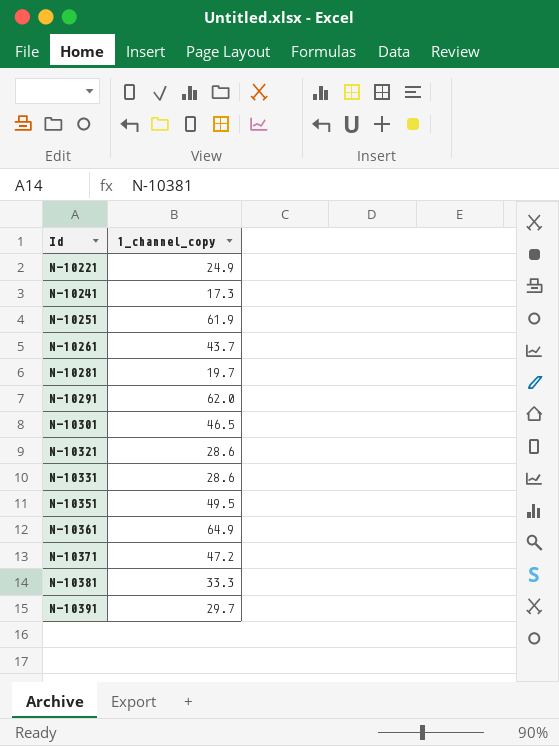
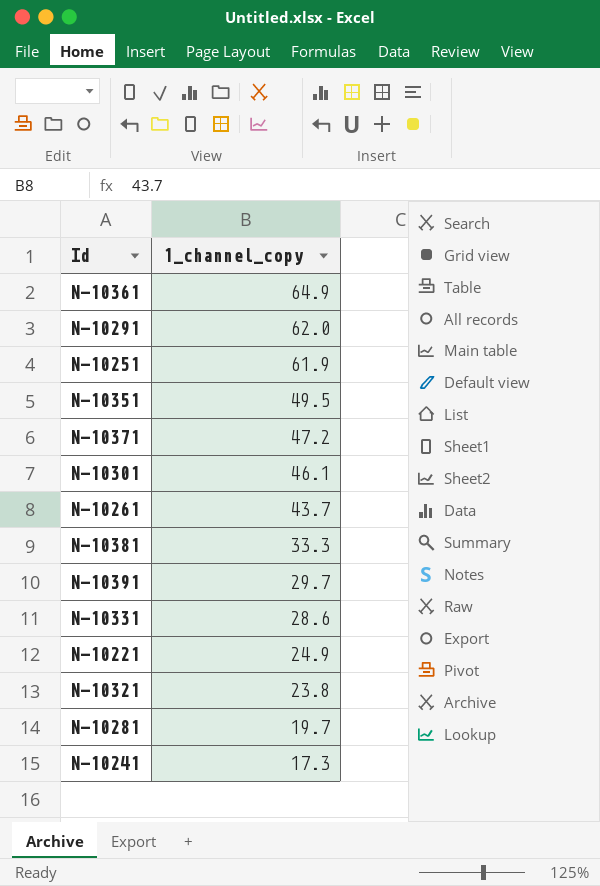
row order: Id ascending -> 1_channel_copy descending
N-10301 | 1_channel_copy: 46.5 -> 46.1
N-10321 | 1_channel_copy: 28.6 -> 23.8

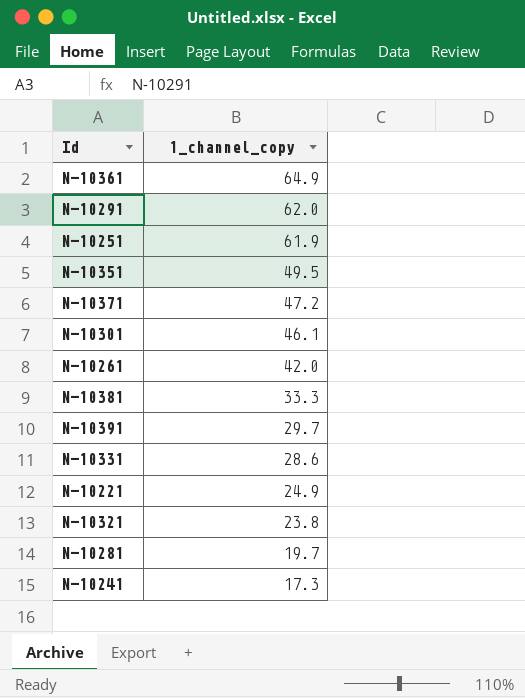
N-10261 | 1_channel_copy: 43.7 -> 42.0

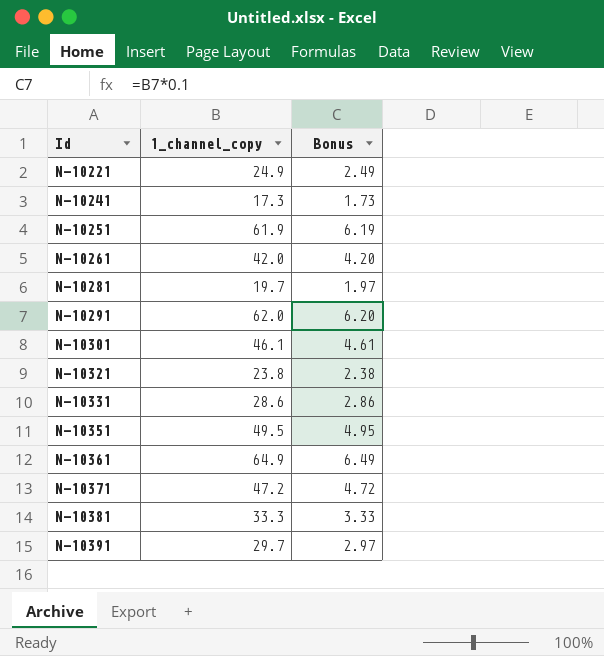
row order: 1_channel_copy descending -> Id ascending
column Bonus | formula: none -> [1_channel_copy] * 0.1

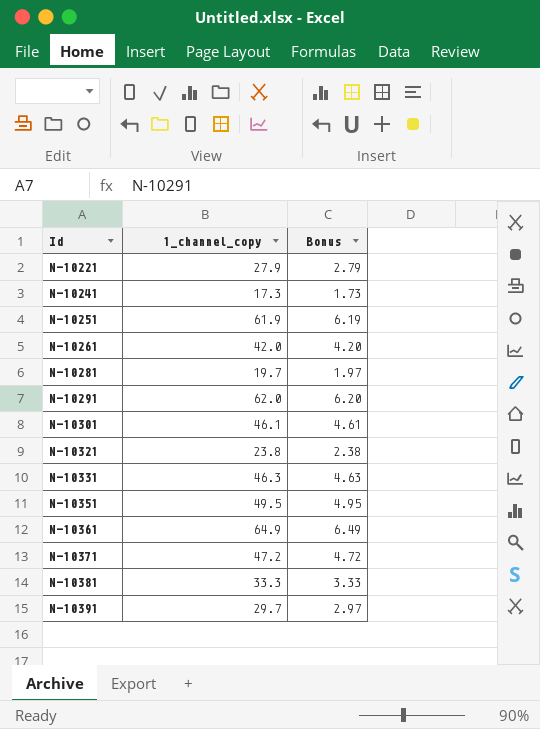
N-10221 | 1_channel_copy: 24.9 -> 27.9
N-10221 | Bonus: 2.49 -> 2.79
N-10331 | 1_channel_copy: 28.6 -> 46.3
N-10331 | Bonus: 2.86 -> 4.63

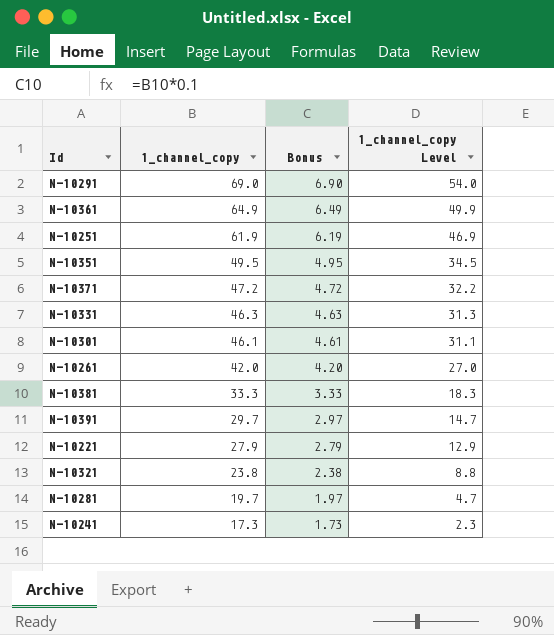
row order: Id ascending -> 1_channel_copy descending
column 1_channel_copy Level | formula: none -> [1_channel_copy] - 15
N-10291 | 1_channel_copy: 62.0 -> 69.0
N-10291 | Bonus: 6.20 -> 6.90

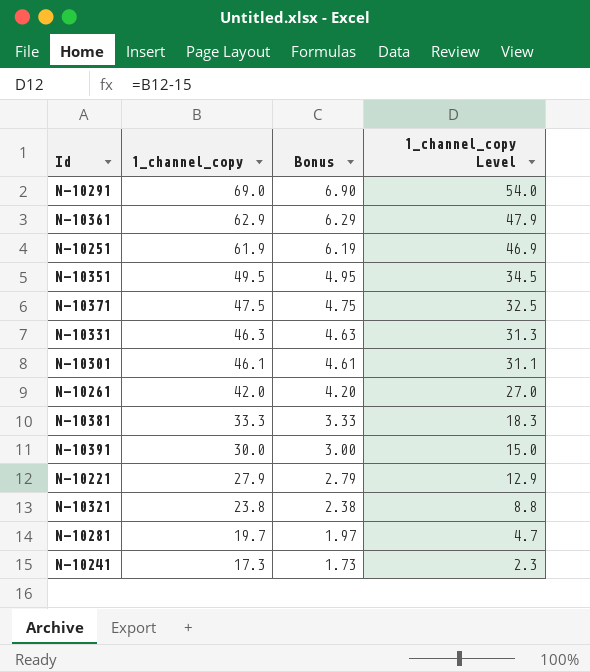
N-10361 | 1_channel_copy: 64.9 -> 62.9
N-10361 | Bonus: 6.49 -> 6.29
N-10361 | 1_channel_copy Level: 49.9 -> 47.9
N-10371 | 1_channel_copy: 47.2 -> 47.5
N-10371 | Bonus: 4.72 -> 4.75
N-10371 | 1_channel_copy Level: 32.2 -> 32.5
N-10391 | 1_channel_copy: 29.7 -> 30.0
N-10391 | Bonus: 2.97 -> 3.00
N-10391 | 1_channel_copy Level: 14.7 -> 15.0

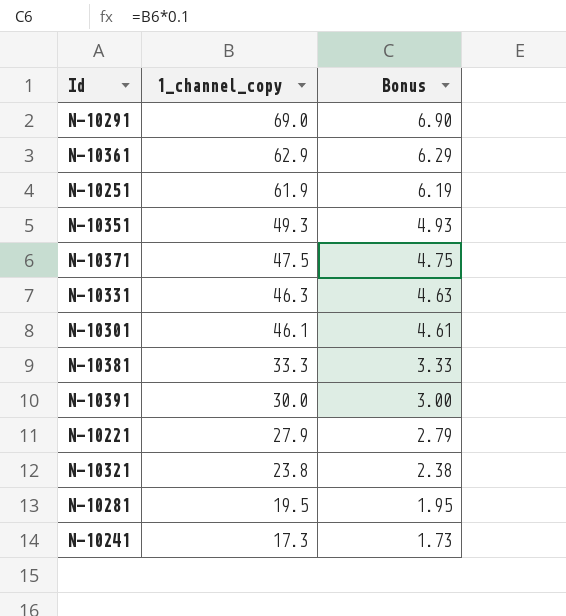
column 1_channel_copy Level | formula: [1_channel_copy] - 15 -> none
row N-10261: 42.0 | 4.20 | 27.0 -> none
N-10351 | 1_channel_copy: 49.5 -> 49.3
N-10351 | Bonus: 4.95 -> 4.93
N-10281 | 1_channel_copy: 19.7 -> 19.5
N-10281 | Bonus: 1.97 -> 1.95

